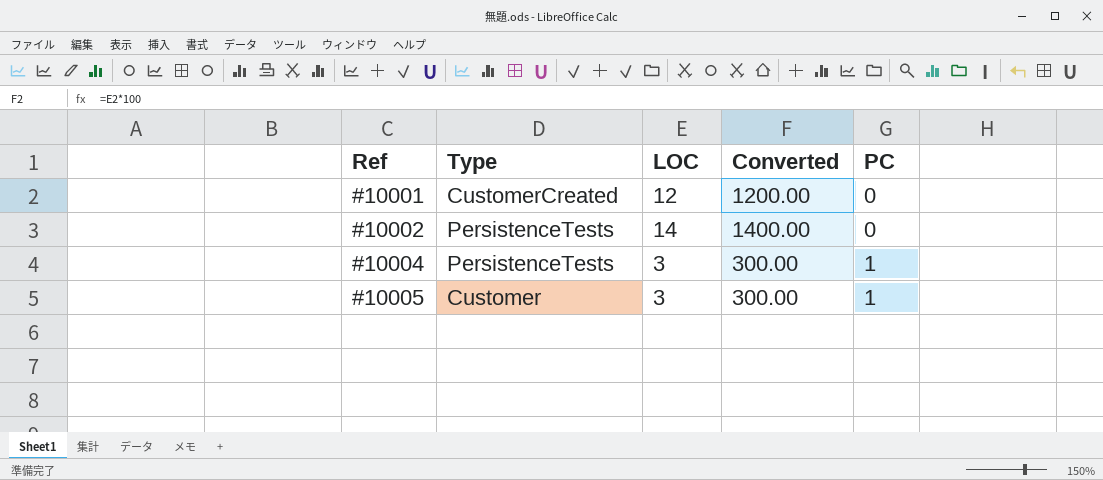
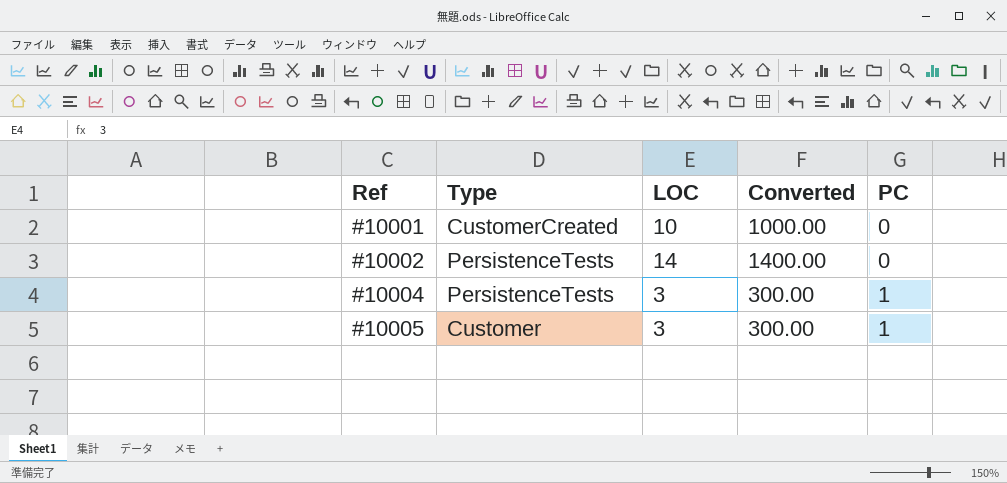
#10001 | LOC: 12 -> 10
#10001 | Converted: 1200.00 -> 1000.00

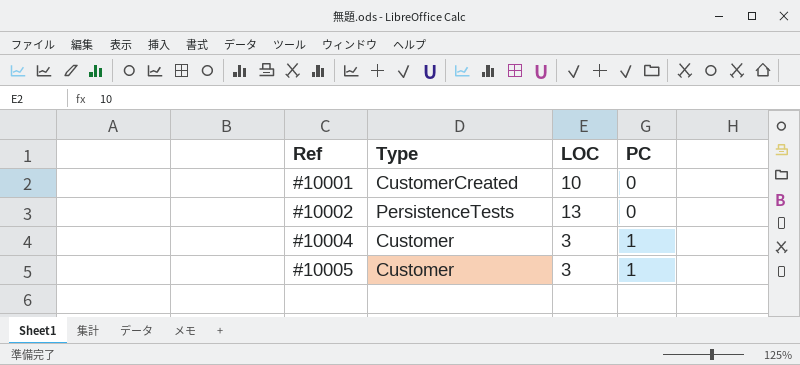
column Converted | formula: [LOC] * 100 -> none
#10002 | LOC: 14 -> 13
#10004 | Type: PersistenceTests -> Customer

